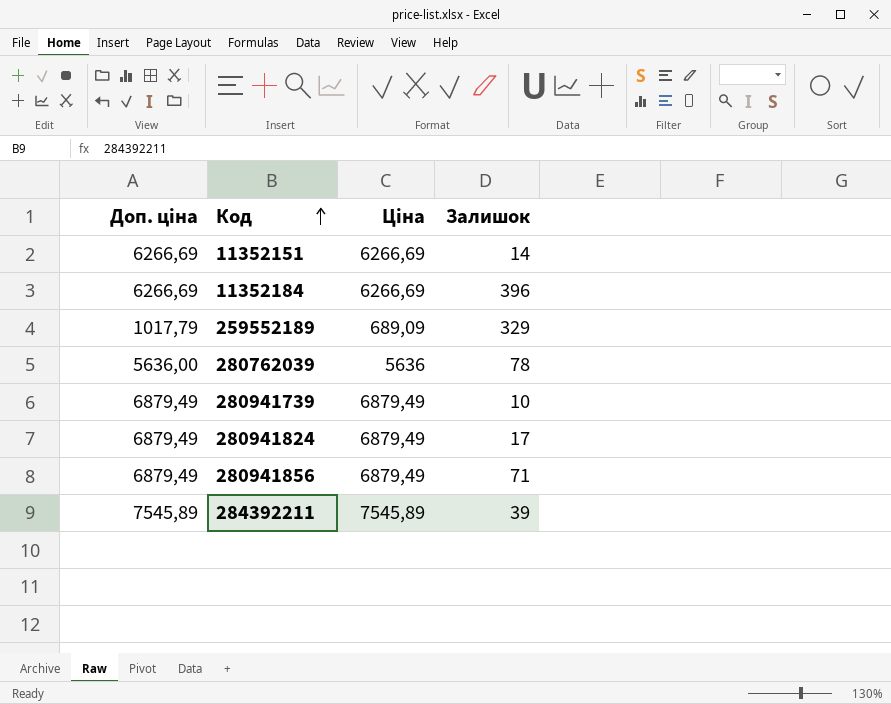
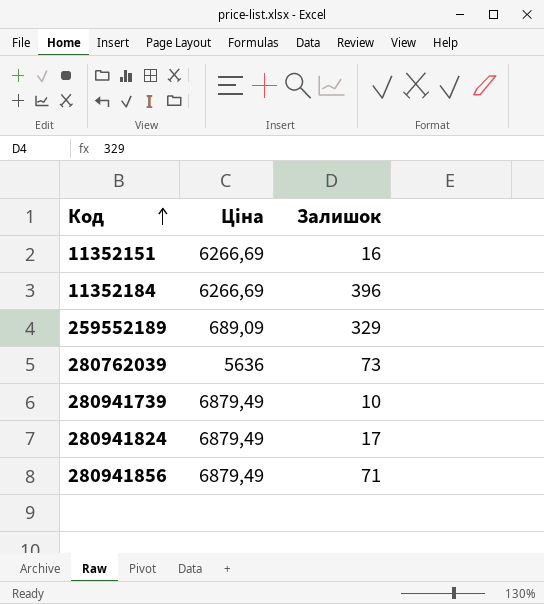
column Доп. ціна | position: 1 -> none
row 284392211: 7545,89 | 7545,89 | 39 -> none
11352151 | Залишок: 14 -> 16
280762039 | Залишок: 78 -> 73

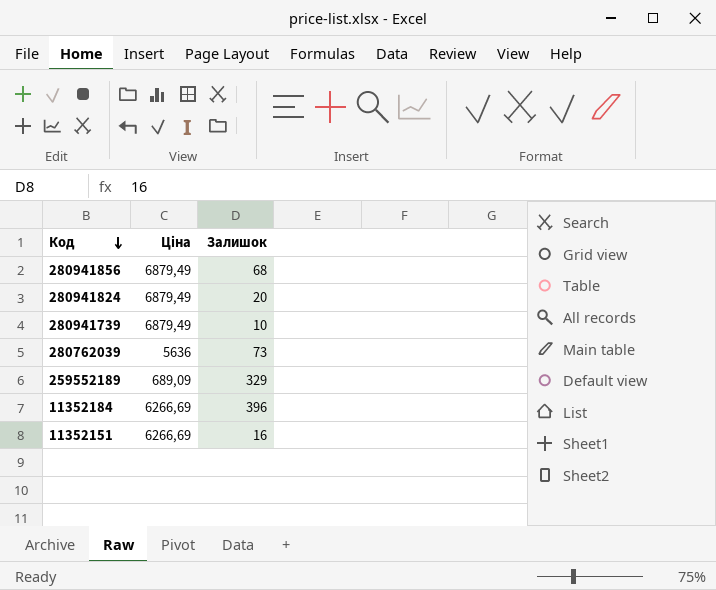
row order: Код ascending -> Код descending
280941856 | Залишок: 71 -> 68
280941824 | Залишок: 17 -> 20

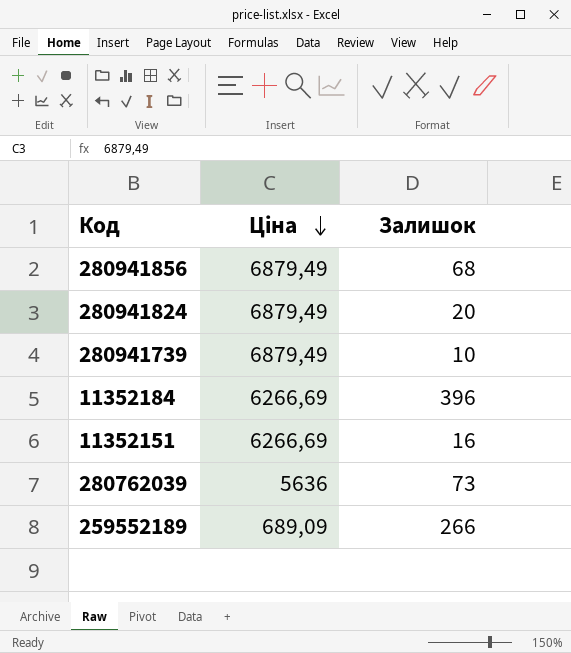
row order: Код descending -> Ціна descending
259552189 | Залишок: 329 -> 266

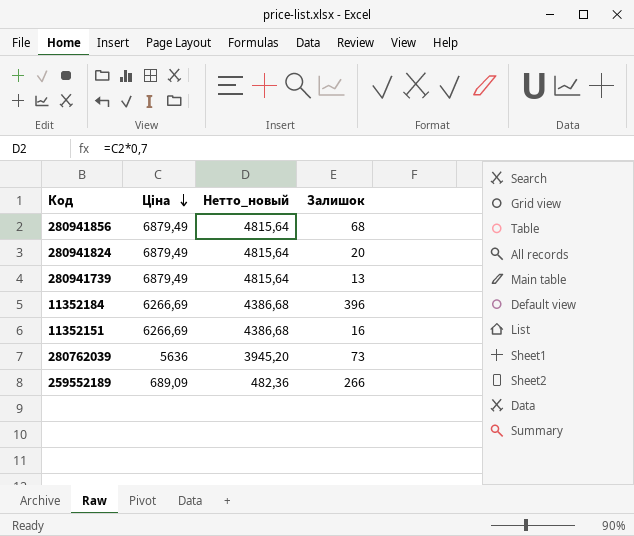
column Нетто_новый | formula: none -> [Ціна] * 0,7
280941739 | Залишок: 10 -> 13

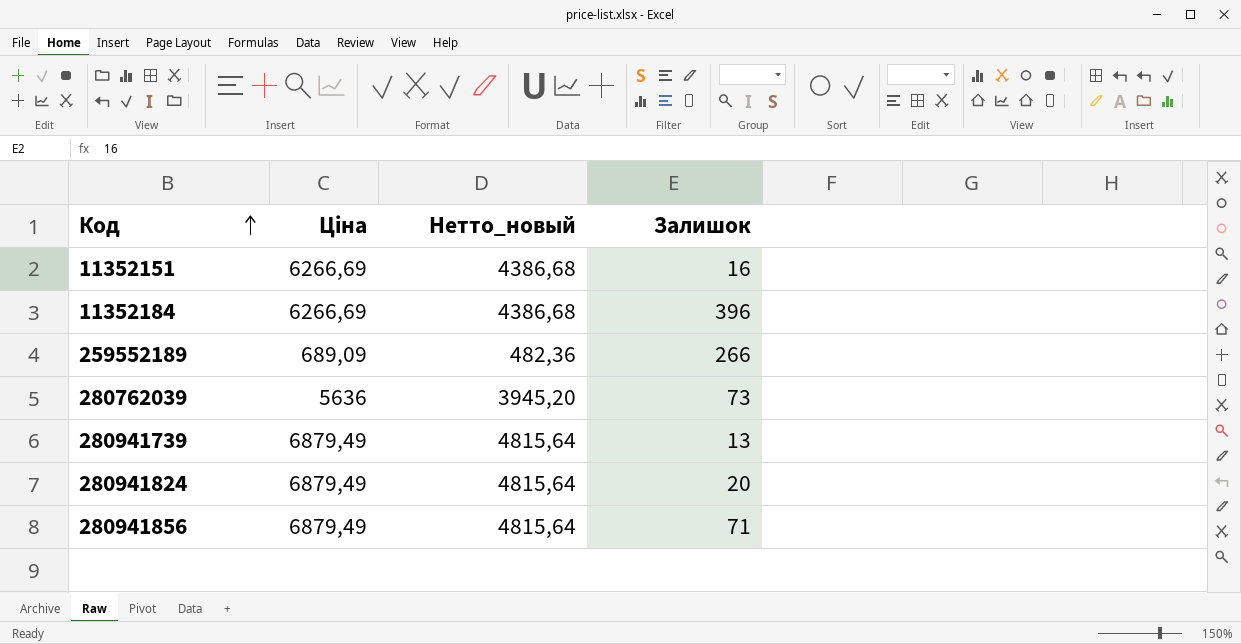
row order: Ціна descending -> Код ascending
280941856 | Залишок: 68 -> 71

